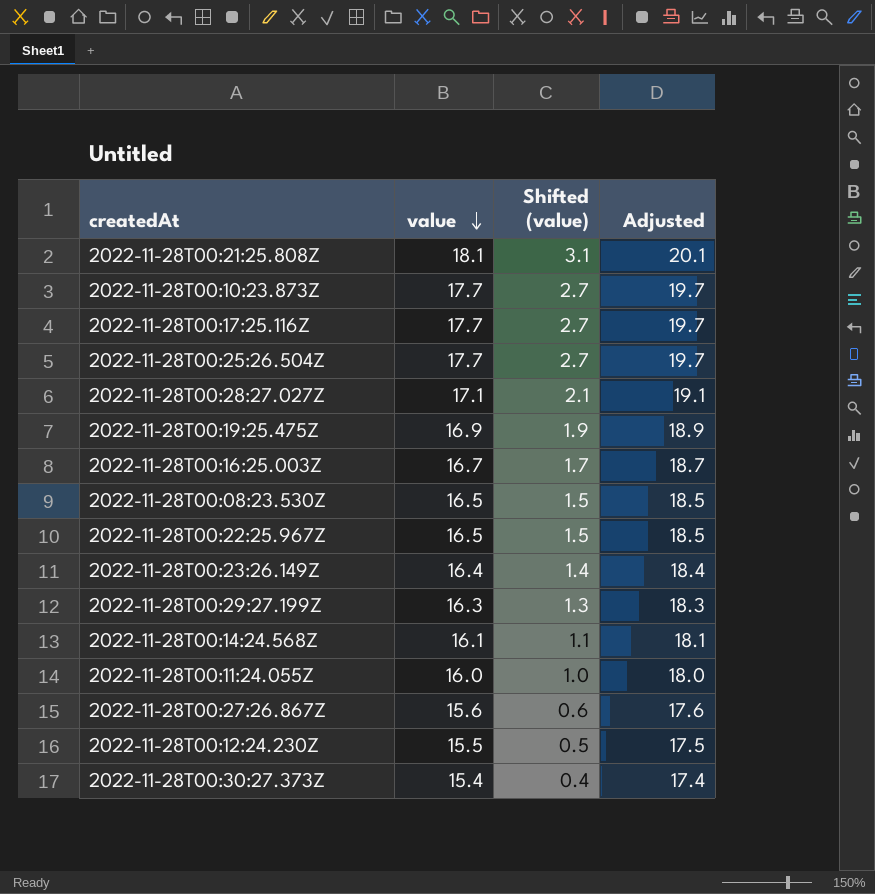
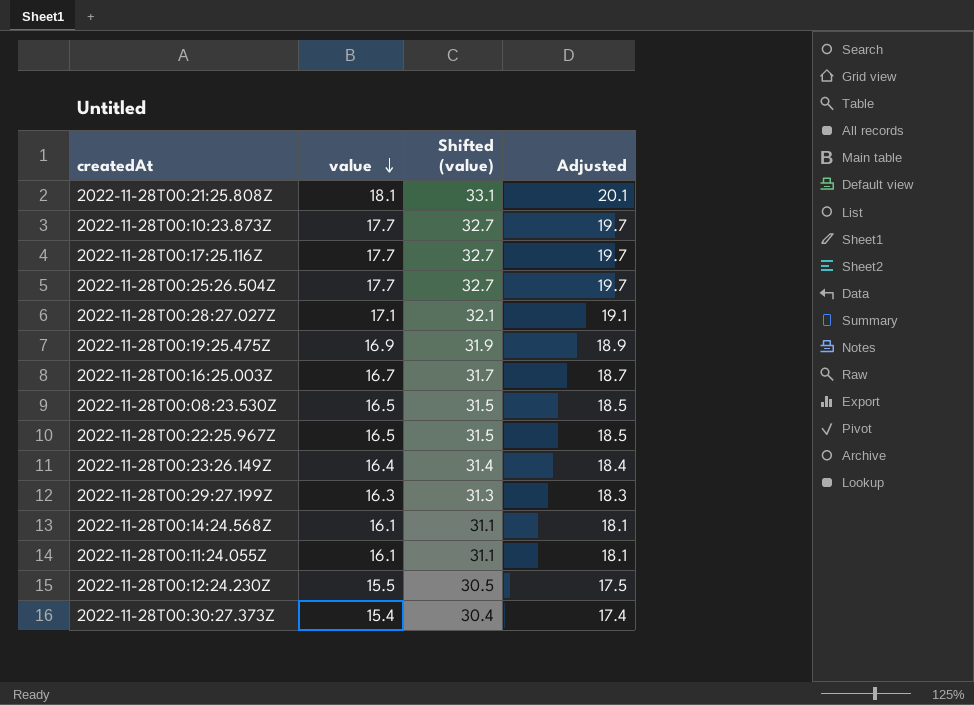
column Shifted (value) | formula: [value] - 15 -> [value] + 15
row 2022-11-28T00:27:26.867Z: 15.6 | 0.6 | 17.6 -> none
2022-11-28T00:11:24.055Z | value: 16.0 -> 16.1
2022-11-28T00:11:24.055Z | Adjusted: 18.0 -> 18.1

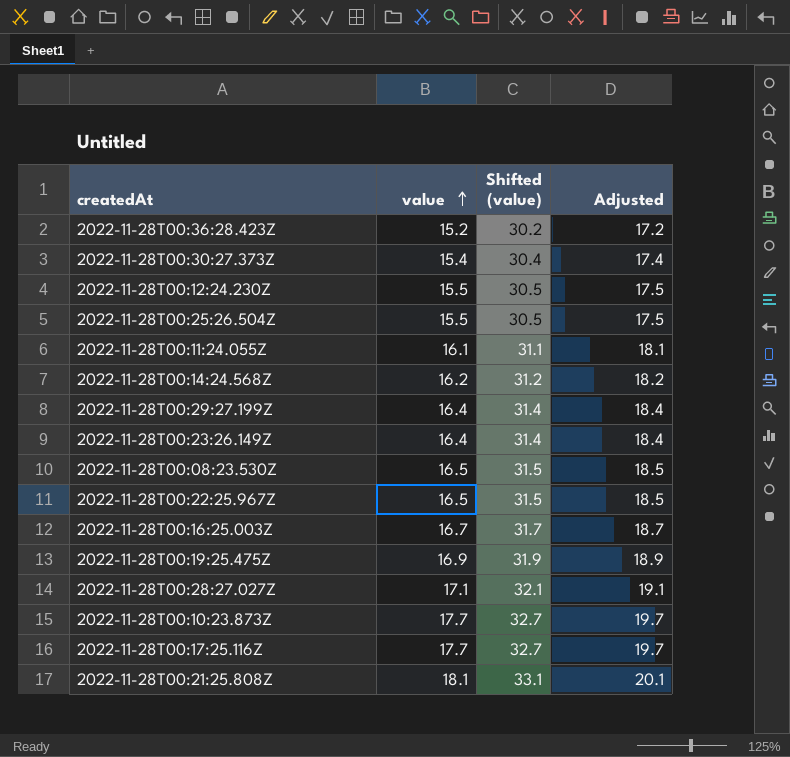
row order: value descending -> value ascending
row 2022-11-28T00:36:28.423Z: none -> 15.2 | 30.2 | 17.2
2022-11-28T00:25:26.504Z | value: 17.7 -> 15.5
2022-11-28T00:25:26.504Z | Shifted (value): 32.7 -> 30.5
2022-11-28T00:25:26.504Z | Adjusted: 19.7 -> 17.5
2022-11-28T00:14:24.568Z | value: 16.1 -> 16.2
2022-11-28T00:14:24.568Z | Shifted (value): 31.1 -> 31.2
2022-11-28T00:14:24.568Z | Adjusted: 18.1 -> 18.2
2022-11-28T00:29:27.199Z | value: 16.3 -> 16.4
2022-11-28T00:29:27.199Z | Shifted (value): 31.3 -> 31.4
2022-11-28T00:29:27.199Z | Adjusted: 18.3 -> 18.4

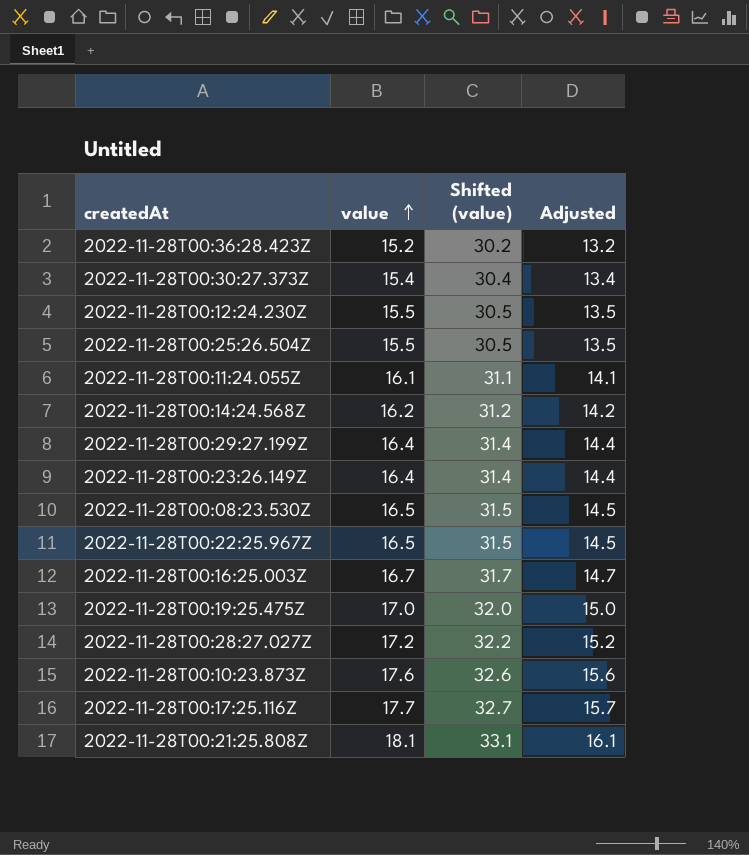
column Adjusted | formula: [value] + 2 -> [value] - 2
2022-11-28T00:19:25.475Z | value: 16.9 -> 17.0
2022-11-28T00:19:25.475Z | Shifted (value): 31.9 -> 32.0
2022-11-28T00:28:27.027Z | value: 17.1 -> 17.2
2022-11-28T00:28:27.027Z | Shifted (value): 32.1 -> 32.2
2022-11-28T00:10:23.873Z | value: 17.7 -> 17.6
2022-11-28T00:10:23.873Z | Shifted (value): 32.7 -> 32.6

